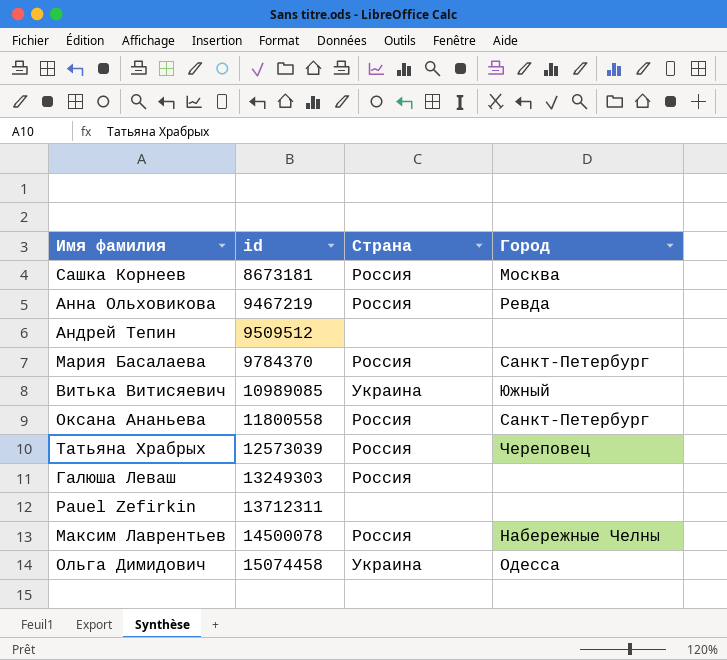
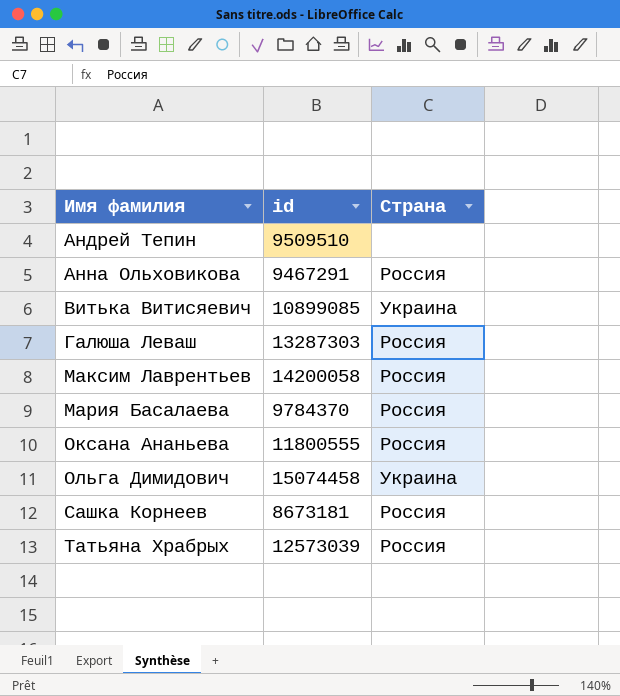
row order: id ascending -> Имя фамилия ascending
column Город | position: 4 -> none
row Pauel Zefirkin: 13712311 | none | none -> none
Андрей Тепин | id: 9509512 -> 9509510
Анна Ольховикова | id: 9467219 -> 9467291
Витька Витисяевич | id: 10989085 -> 10899085
Галюша Леваш | id: 13249303 -> 13287303
Максим Лаврентьев | id: 14500078 -> 14200058
Оксана Ананьева | id: 11800558 -> 11800555

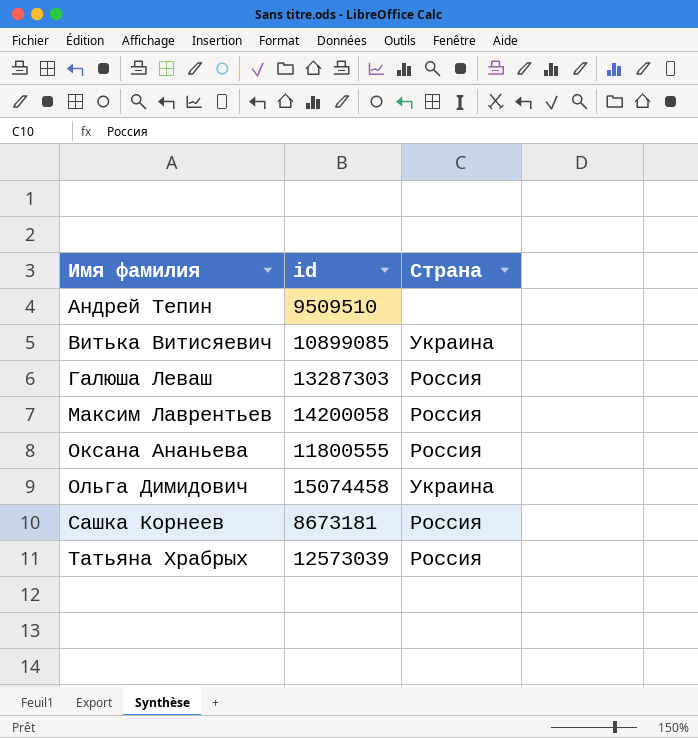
row Анна Ольховикова: 9467291 | Россия -> none
row Мария Басалаева: 9784370 | Россия -> none

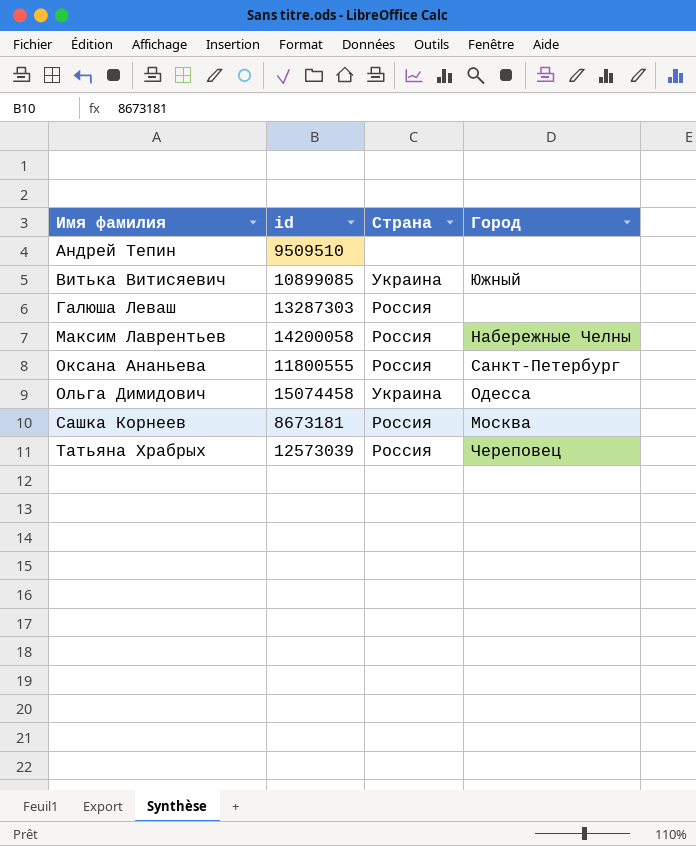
column Город | position: none -> 4

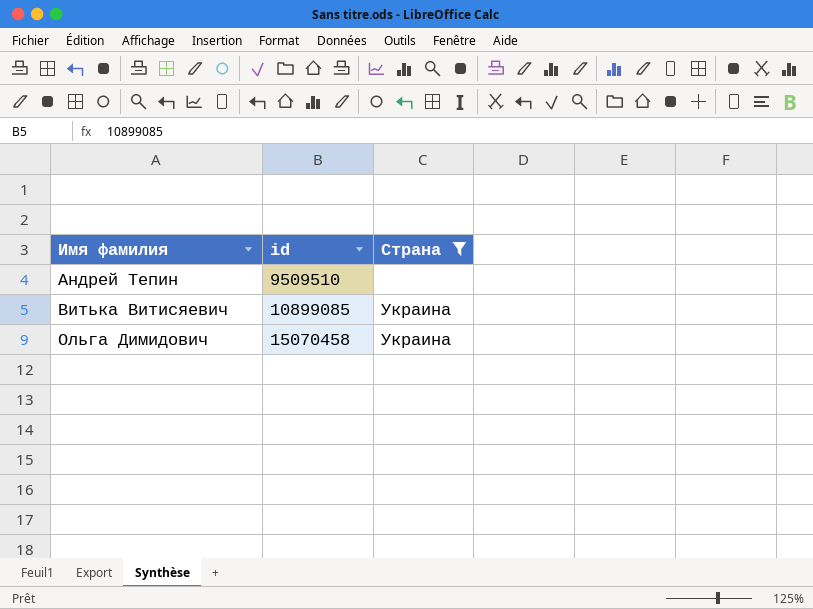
filter: none -> Страна != Россия
column Город | position: 4 -> none
Ольга Димидович | id: 15074458 -> 15070458

